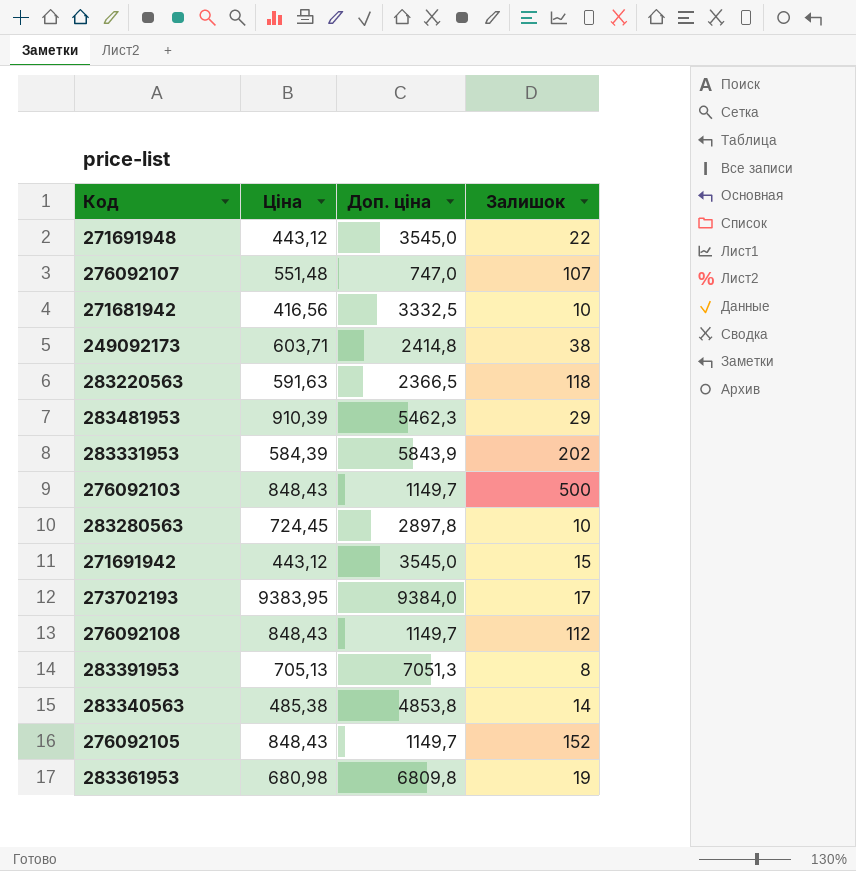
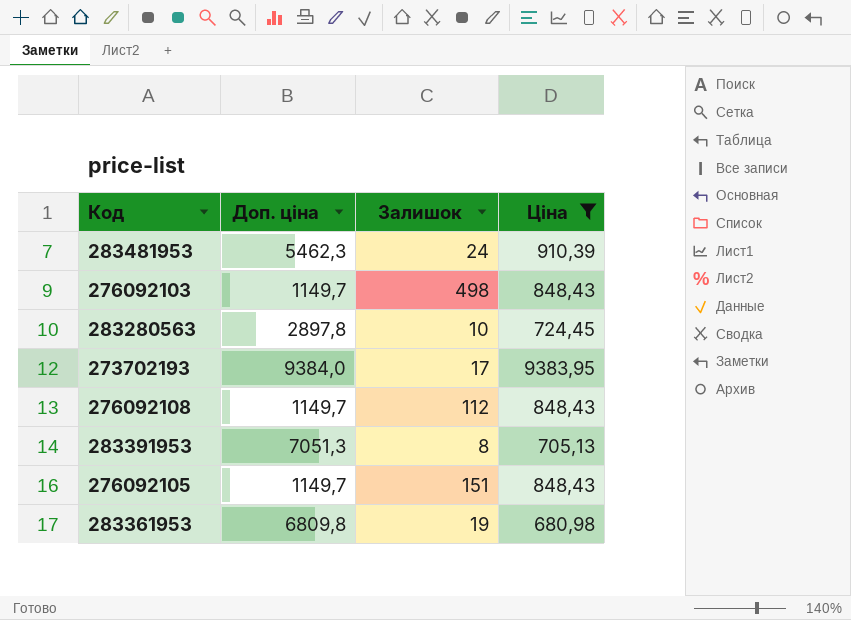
filter: none -> Ціна >= 680,98
column Ціна | position: 2 -> 4
283481953 | Залишок: 29 -> 24
276092103 | Залишок: 500 -> 498
276092105 | Залишок: 152 -> 151

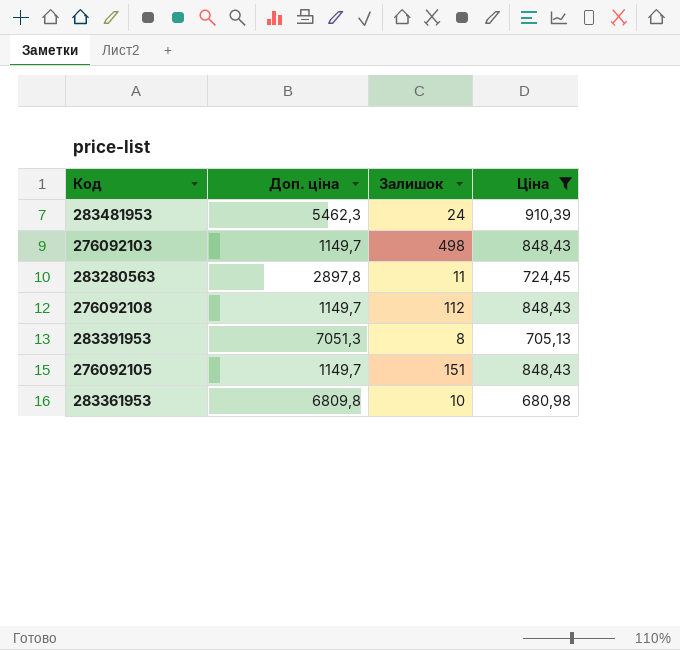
row 273702193: 9384,0 | 17 | 9383,95 -> none
283280563 | Залишок: 10 -> 11
283361953 | Залишок: 19 -> 10

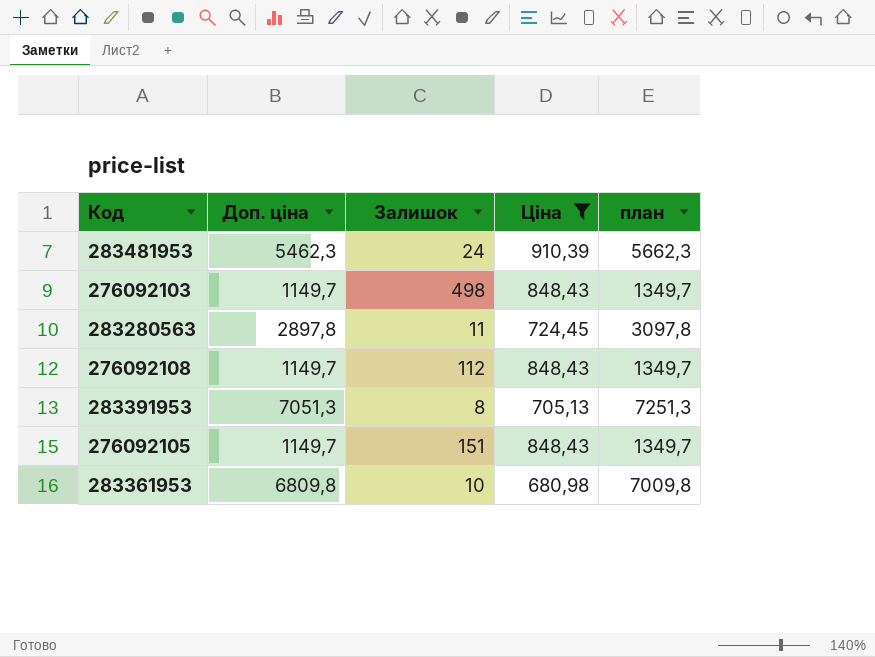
column план | formula: none -> [Доп. ціна] + 200

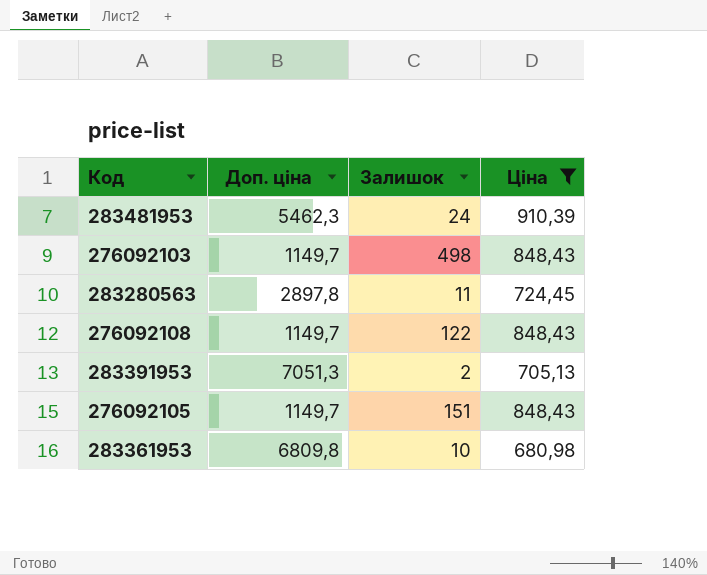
column план | formula: [Доп. ціна] + 200 -> none
276092108 | Залишок: 112 -> 122
283391953 | Залишок: 8 -> 2

